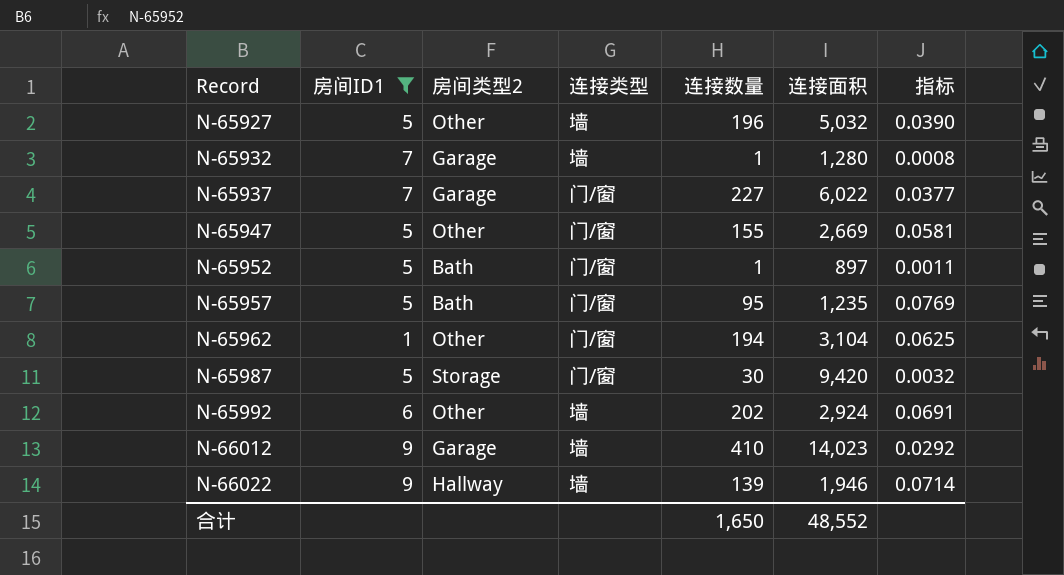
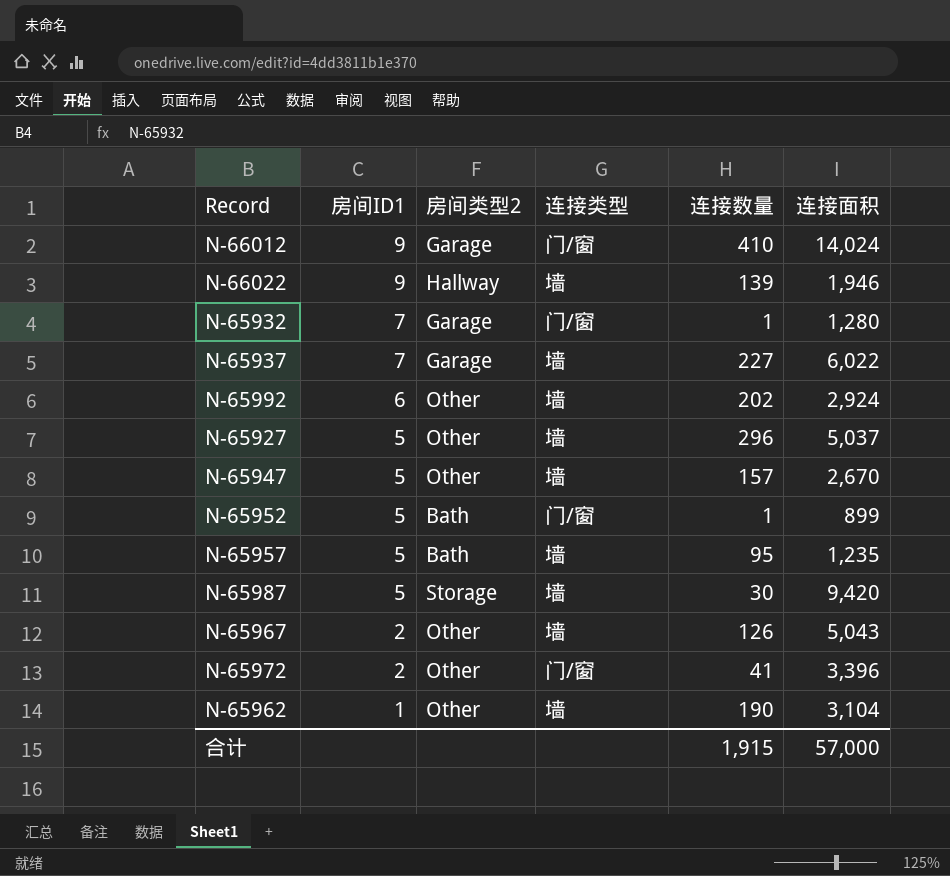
filter: 房间ID1 != 2 -> none
row order: Record ascending -> 房间ID1 descending
column 指标 | formula: [连接数量] / [连接面积] -> none
N-66012 | 连接类型: 墙 -> 门/窗
N-66012 | 连接面积: 14,023 -> 14,024
N-65932 | 连接类型: 墙 -> 门/窗
N-65937 | 连接类型: 门/窗 -> 墙
N-65927 | 连接数量: 196 -> 296
N-65927 | 连接面积: 5,032 -> 5,037
N-65947 | 连接类型: 门/窗 -> 墙
N-65947 | 连接数量: 155 -> 157
N-65947 | 连接面积: 2,669 -> 2,670
N-65952 | 连接面积: 897 -> 899
N-65957 | 连接类型: 门/窗 -> 墙
N-65987 | 连接类型: 门/窗 -> 墙
N-65962 | 连接类型: 门/窗 -> 墙
N-65962 | 连接数量: 194 -> 190
合计 | 连接数量: 1,650 -> 1,915
合计 | 连接面积: 48,552 -> 57,000

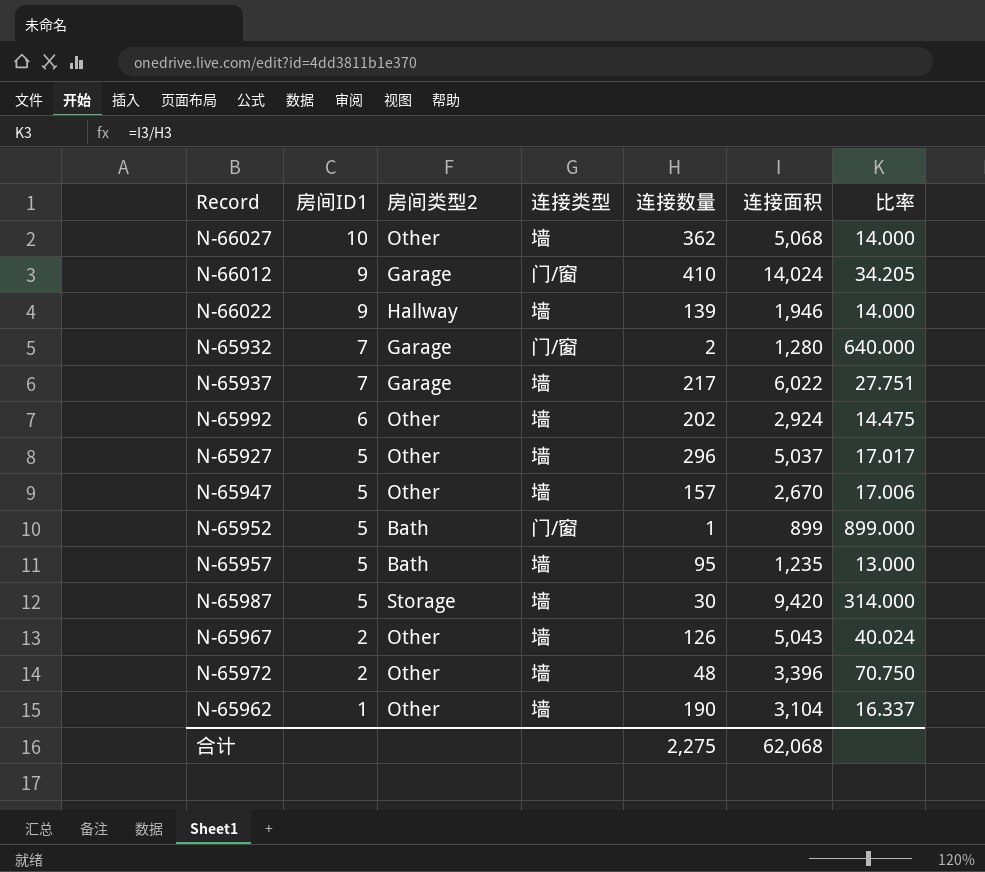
column 比率 | formula: none -> [连接面积] / [连接数量]
row N-66027: none -> 10 | Other | 墙 | 362 | 5,068 | 14.000
N-65932 | 连接数量: 1 -> 2
N-65937 | 连接数量: 227 -> 217
N-65972 | 连接类型: 门/窗 -> 墙
N-65972 | 连接数量: 41 -> 48
合计 | 连接数量: 1,915 -> 2,275
合计 | 连接面积: 57,000 -> 62,068

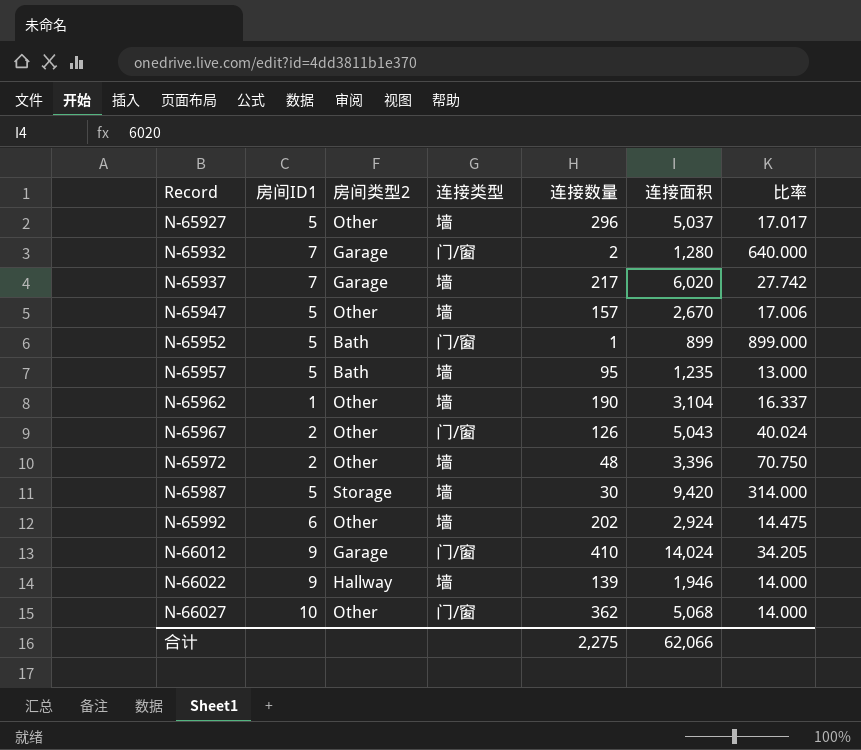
row order: 房间ID1 descending -> Record ascending
N-65937 | 连接面积: 6,022 -> 6,020
N-65937 | 比率: 27.751 -> 27.742
N-65967 | 连接类型: 墙 -> 门/窗
N-66027 | 连接类型: 墙 -> 门/窗
合计 | 连接面积: 62,068 -> 62,066

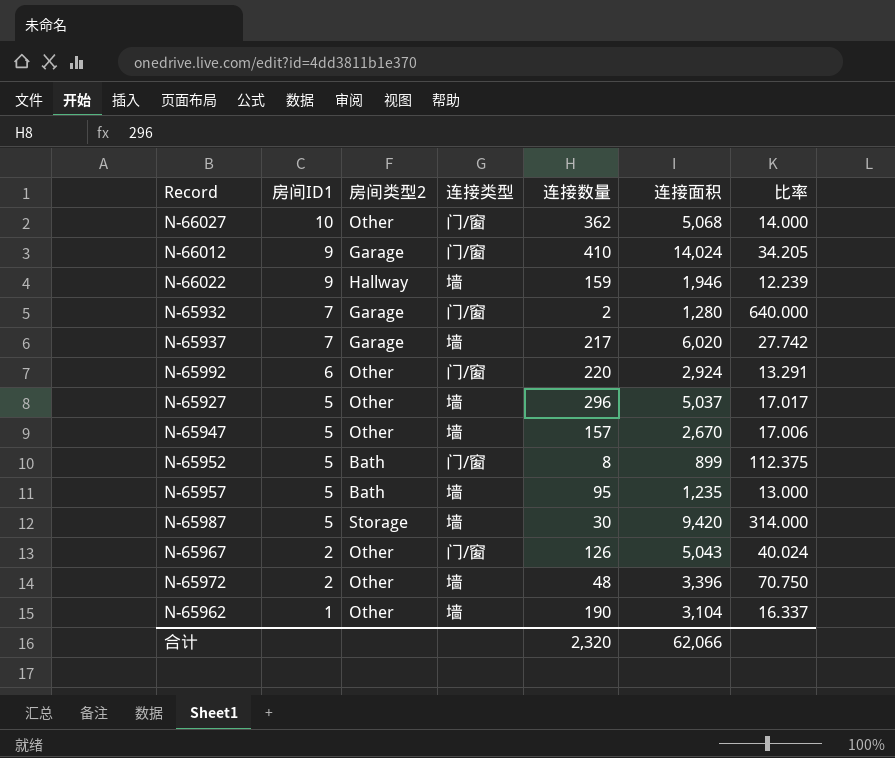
row order: Record ascending -> 房间ID1 descending
N-66022 | 连接数量: 139 -> 159
N-66022 | 比率: 14.000 -> 12.239
N-65992 | 连接类型: 墙 -> 门/窗
N-65992 | 连接数量: 202 -> 220
N-65992 | 比率: 14.475 -> 13.291
N-65952 | 连接数量: 1 -> 8
N-65952 | 比率: 899.000 -> 112.375
合计 | 连接数量: 2,275 -> 2,320

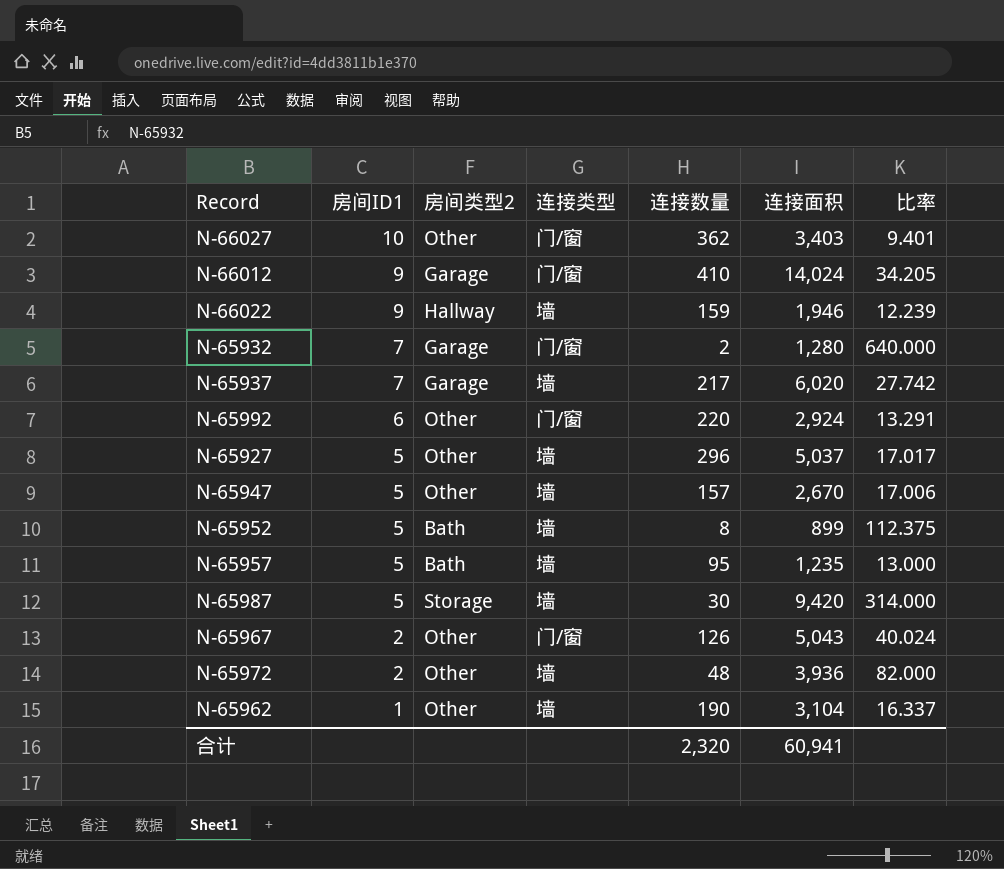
N-66027 | 连接面积: 5,068 -> 3,403
N-66027 | 比率: 14.000 -> 9.401
N-65952 | 连接类型: 门/窗 -> 墙
N-65972 | 连接面积: 3,396 -> 3,936
N-65972 | 比率: 70.750 -> 82.000
合计 | 连接面积: 62,066 -> 60,941

